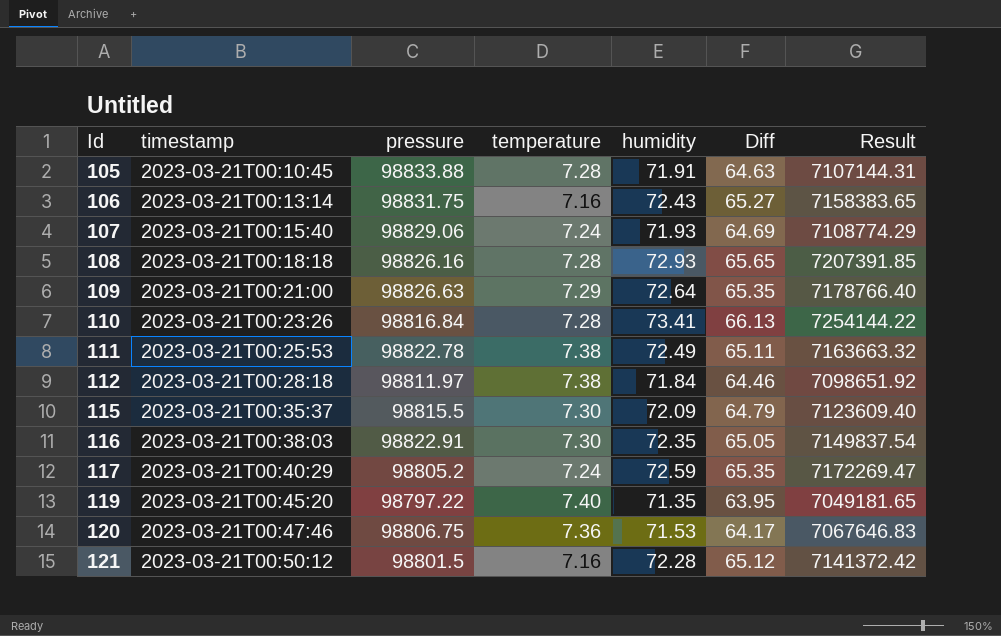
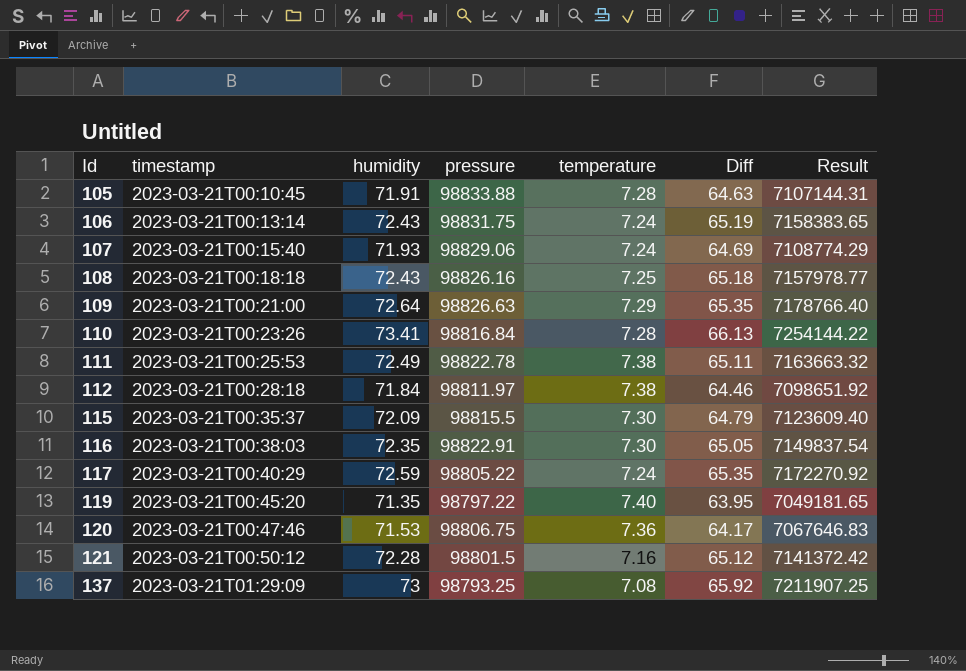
column humidity | position: 5 -> 3
106 | temperature: 7.16 -> 7.24
106 | Diff: 65.27 -> 65.19
108 | humidity: 72.93 -> 72.43
108 | temperature: 7.28 -> 7.25
108 | Diff: 65.65 -> 65.18
108 | Result: 7207391.85 -> 7157978.77
117 | pressure: 98805.2 -> 98805.22
117 | Result: 7172269.47 -> 7172270.92
row 137: none -> 2023-03-21T01:29:09 | 73 | 98793.25 | 7.08 | 65.92 | 7211907.25

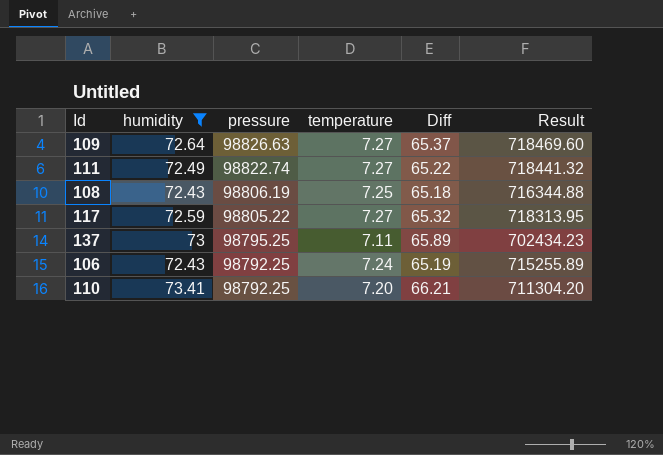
filter: none -> humidity >= 72.43
row order: Id ascending -> pressure descending
column timestamp | position: 2 -> none
column Result | formula: [humidity] * [pressure] -> [pressure] * [temperature]
109 | temperature: 7.29 -> 7.27
109 | Diff: 65.35 -> 65.37
111 | pressure: 98822.78 -> 98822.74
111 | temperature: 7.38 -> 7.27
111 | Diff: 65.11 -> 65.22
108 | pressure: 98826.16 -> 98806.19
117 | temperature: 7.24 -> 7.27
117 | Diff: 65.35 -> 65.32
137 | pressure: 98793.25 -> 98795.25
137 | temperature: 7.08 -> 7.11
137 | Diff: 65.92 -> 65.89
106 | pressure: 98831.75 -> 98792.25
110 | pressure: 98816.84 -> 98792.25
110 | temperature: 7.28 -> 7.20
110 | Diff: 66.13 -> 66.21

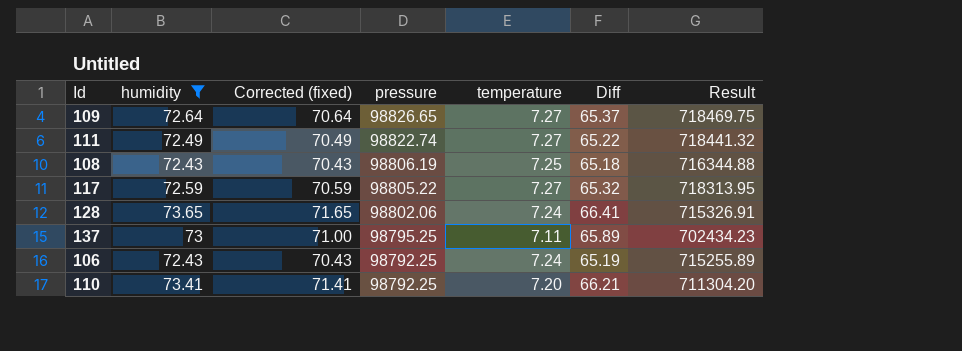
column Corrected (fixed) | formula: none -> [humidity] - 2
109 | pressure: 98826.63 -> 98826.65
109 | Result: 718469.60 -> 718469.75
row 128: none -> 73.65 | 71.65 | 98802.06 | 7.24 | 66.41 | 715326.91

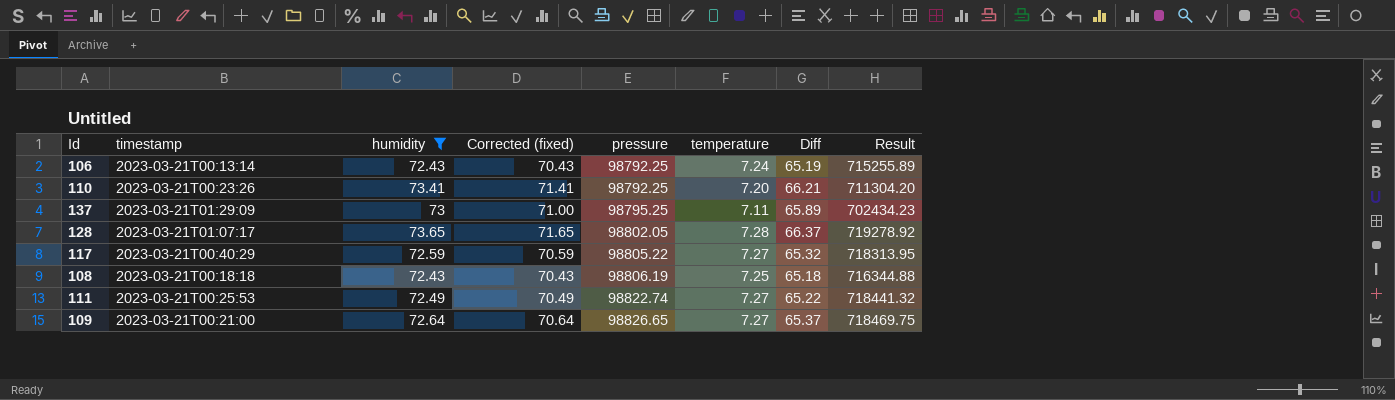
row order: pressure descending -> pressure ascending
column timestamp | position: none -> 2
128 | pressure: 98802.06 -> 98802.05
128 | temperature: 7.24 -> 7.28
128 | Diff: 66.41 -> 66.37
128 | Result: 715326.91 -> 719278.92

